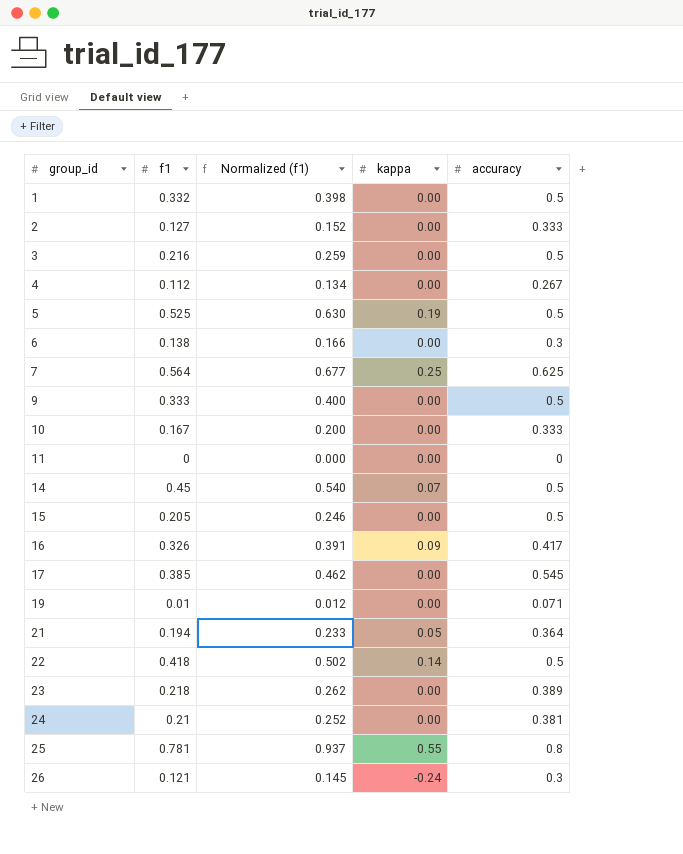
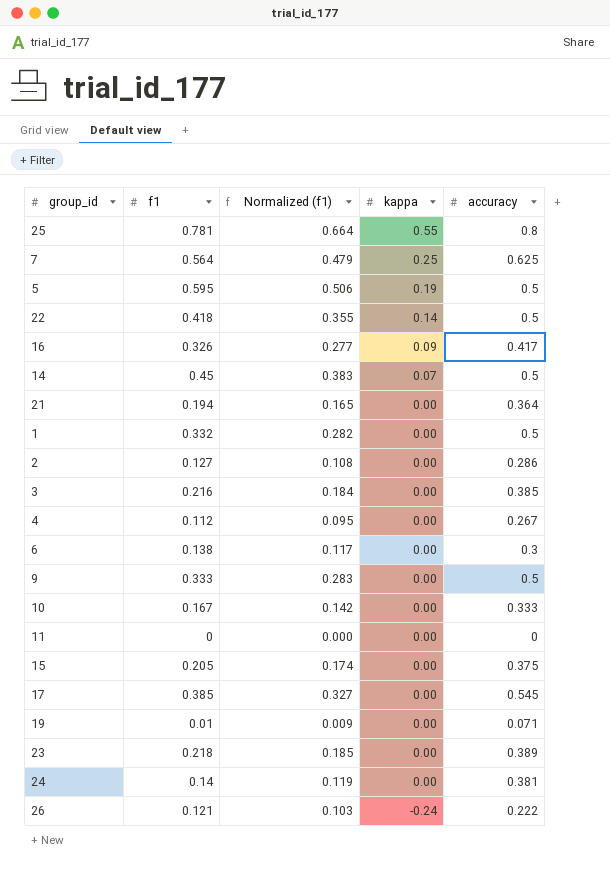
row order: group_id ascending -> kappa descending
column Normalized (f1) | formula: [f1] * 1.2 -> [f1] * 0.85
5 | f1: 0.525 -> 0.595
21 | kappa: 0.05 -> 0.00
2 | accuracy: 0.333 -> 0.286
3 | accuracy: 0.5 -> 0.385
15 | accuracy: 0.5 -> 0.375
24 | f1: 0.21 -> 0.14
26 | accuracy: 0.3 -> 0.222

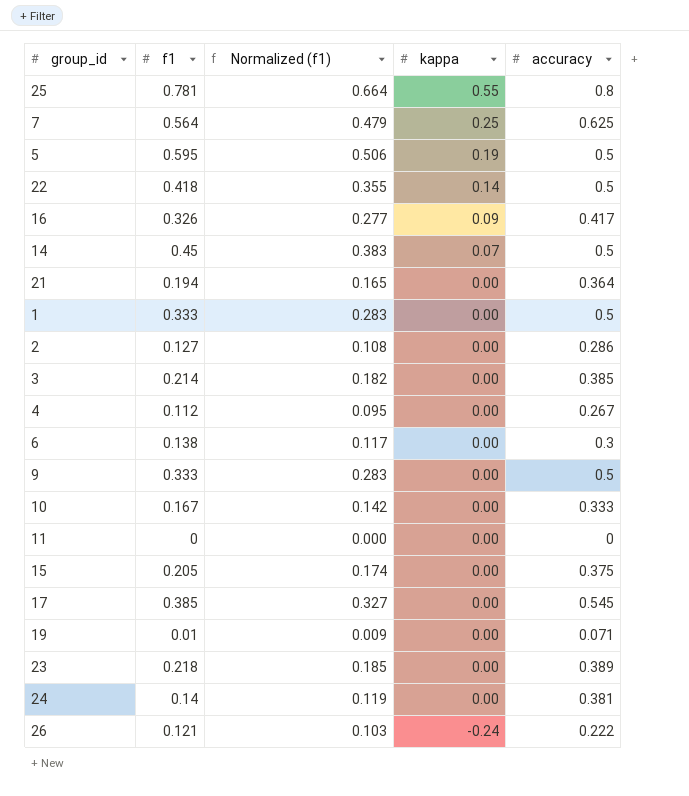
1 | f1: 0.332 -> 0.333
1 | Normalized (f1): 0.282 -> 0.283
3 | f1: 0.216 -> 0.214
3 | Normalized (f1): 0.184 -> 0.182

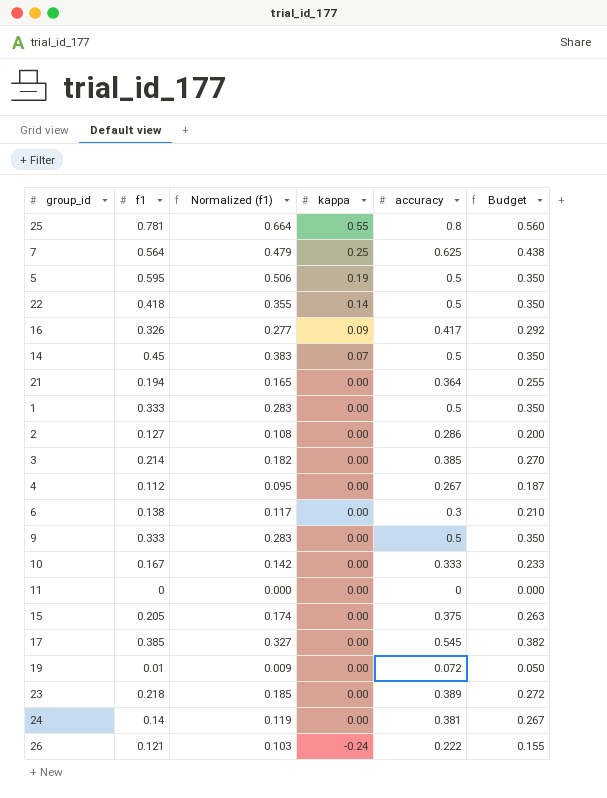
column Budget | formula: none -> [accuracy] * 0.7
19 | accuracy: 0.071 -> 0.072

